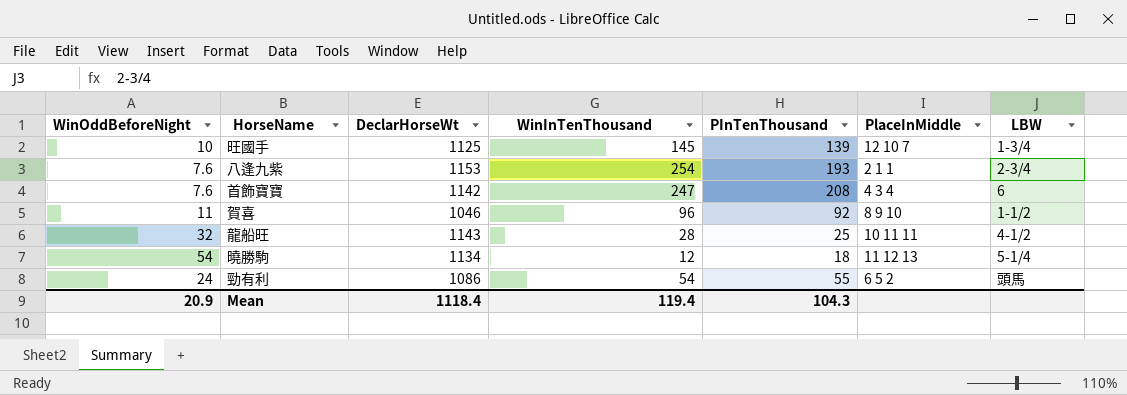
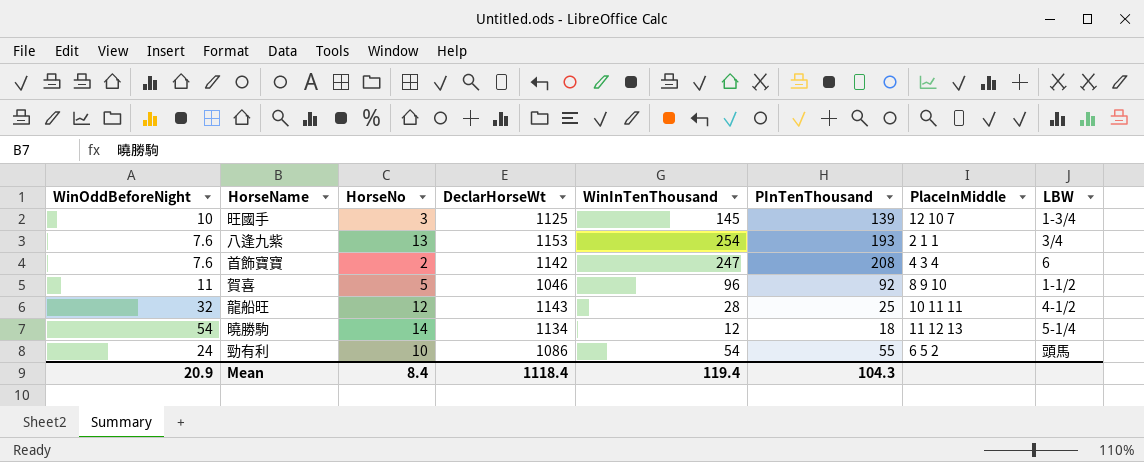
column HorseNo | position: none -> 3
八逢九紫 | LBW: 2-3/4 -> 3/4

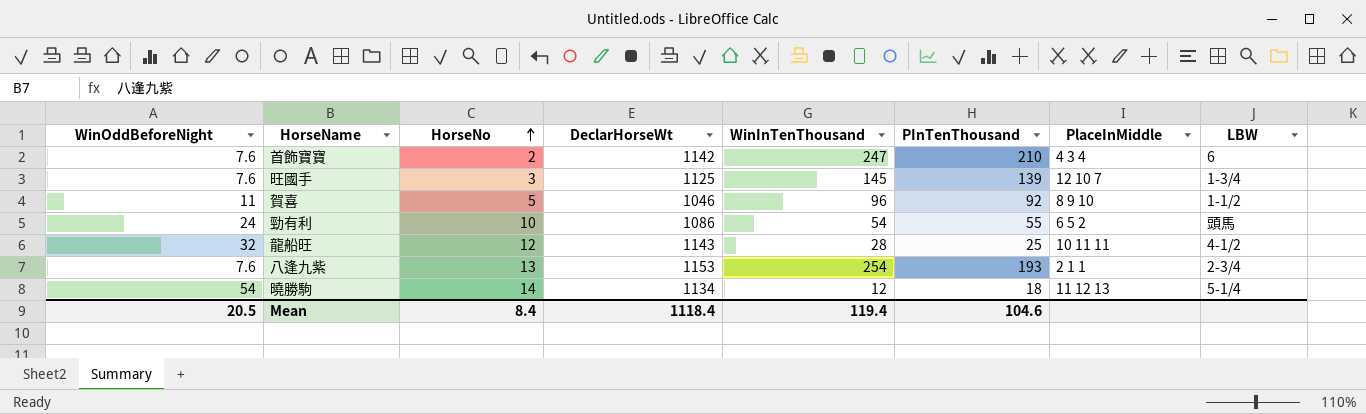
row order: none -> HorseNo ascending
首飾寶寶 | PInTenThousand: 208 -> 210
旺國手 | WinOddBeforeNight: 10 -> 7.6
八逢九紫 | LBW: 3/4 -> 2-3/4
Mean | WinOddBeforeNight: 20.9 -> 20.5
Mean | PInTenThousand: 104.3 -> 104.6

